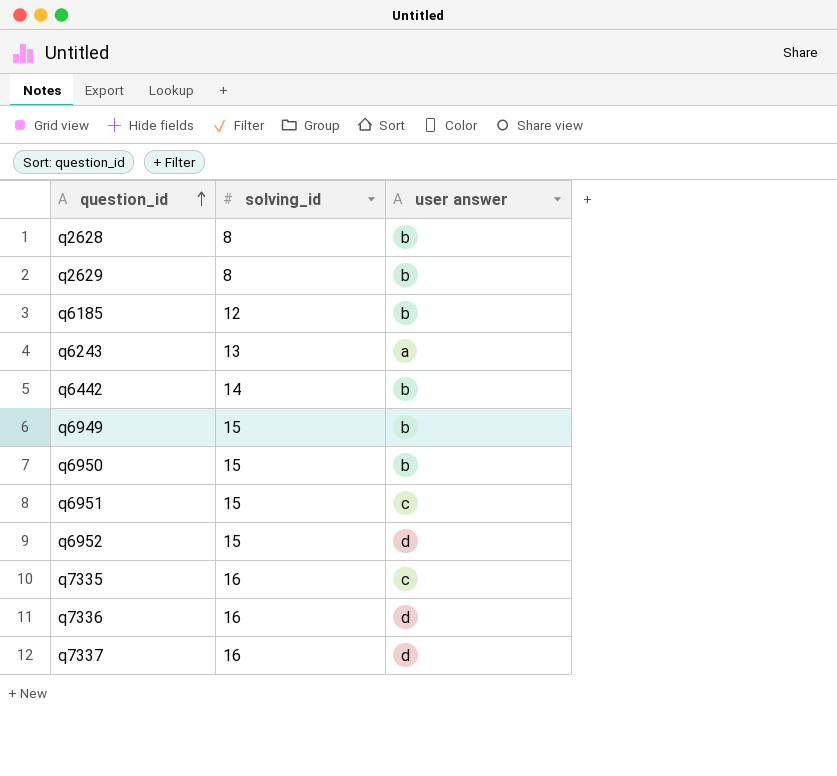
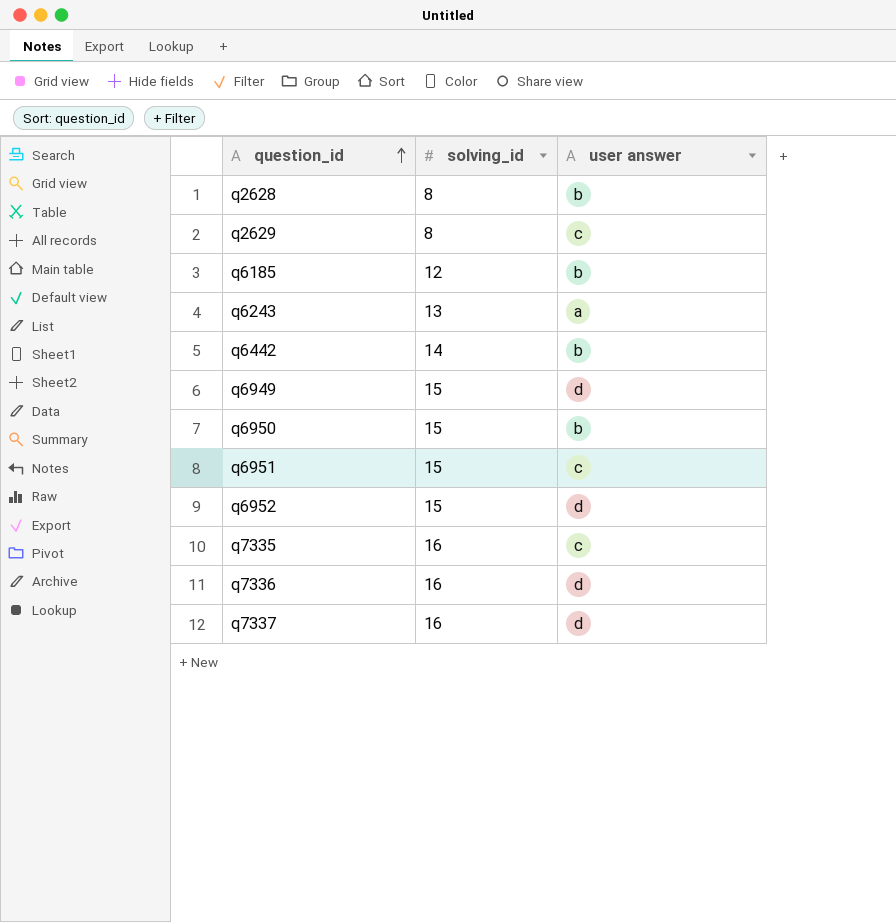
q2629 | user answer: b -> c
q6949 | user answer: b -> d

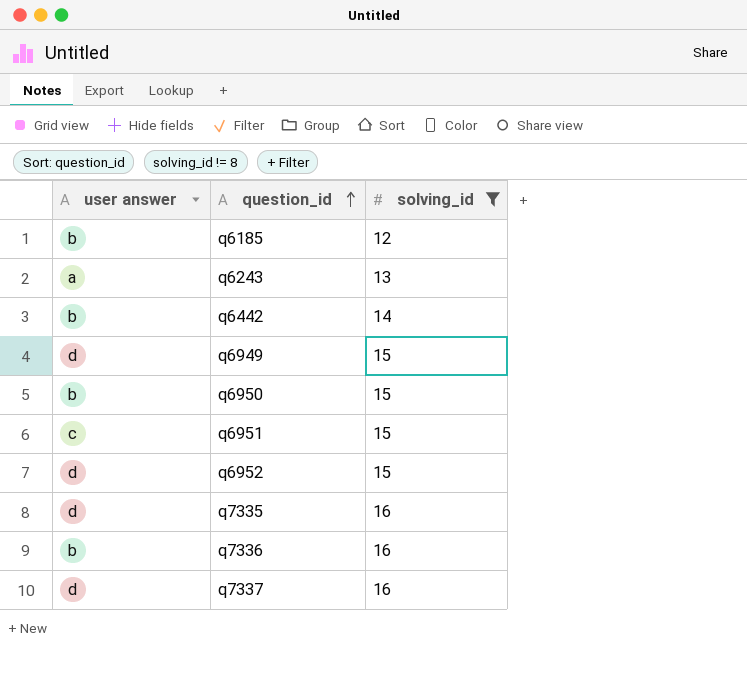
filter: none -> solving_id != 8
column user answer | position: 3 -> 1
q7335 | user answer: c -> d
q7336 | user answer: d -> b

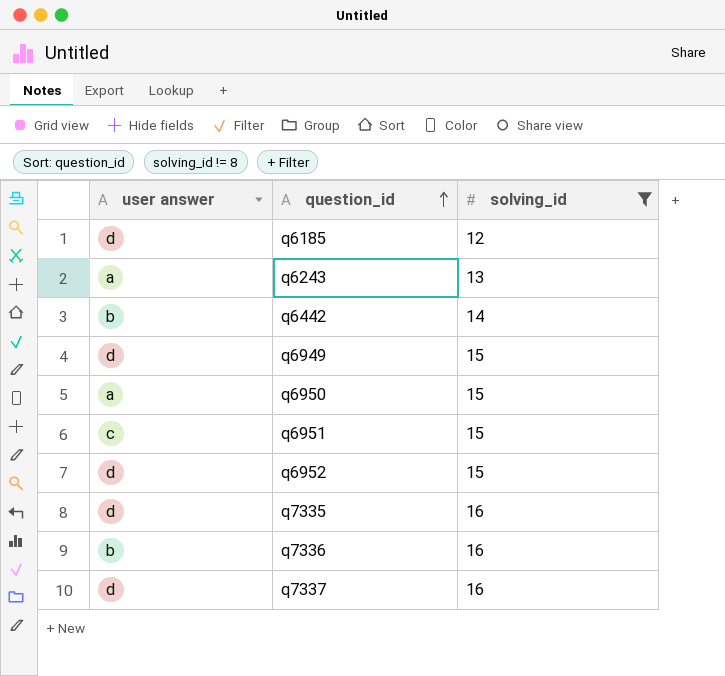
q6185 | user answer: b -> d
q6950 | user answer: b -> a

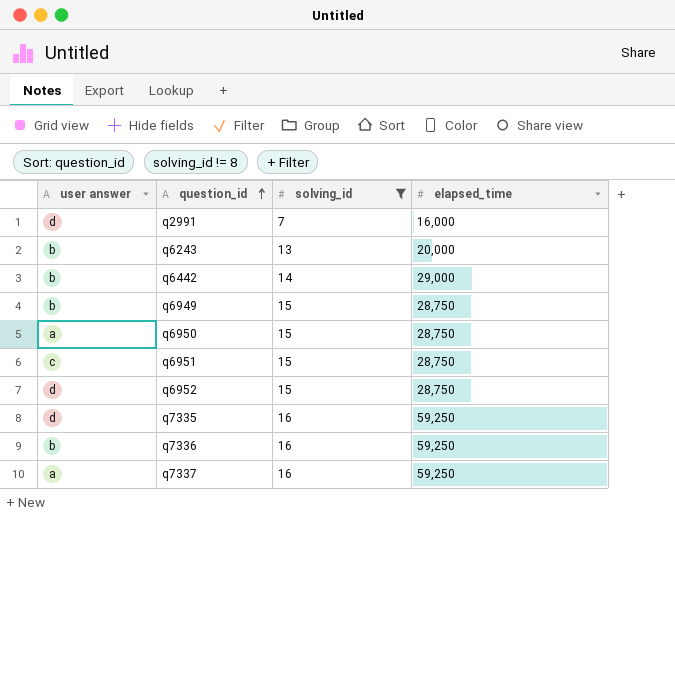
column elapsed_time | position: none -> 4
row q6185: d | 12 -> none
row q2991: none -> d | 7 | 16,000
q6243 | user answer: a -> b
q6949 | user answer: d -> b
q7337 | user answer: d -> a

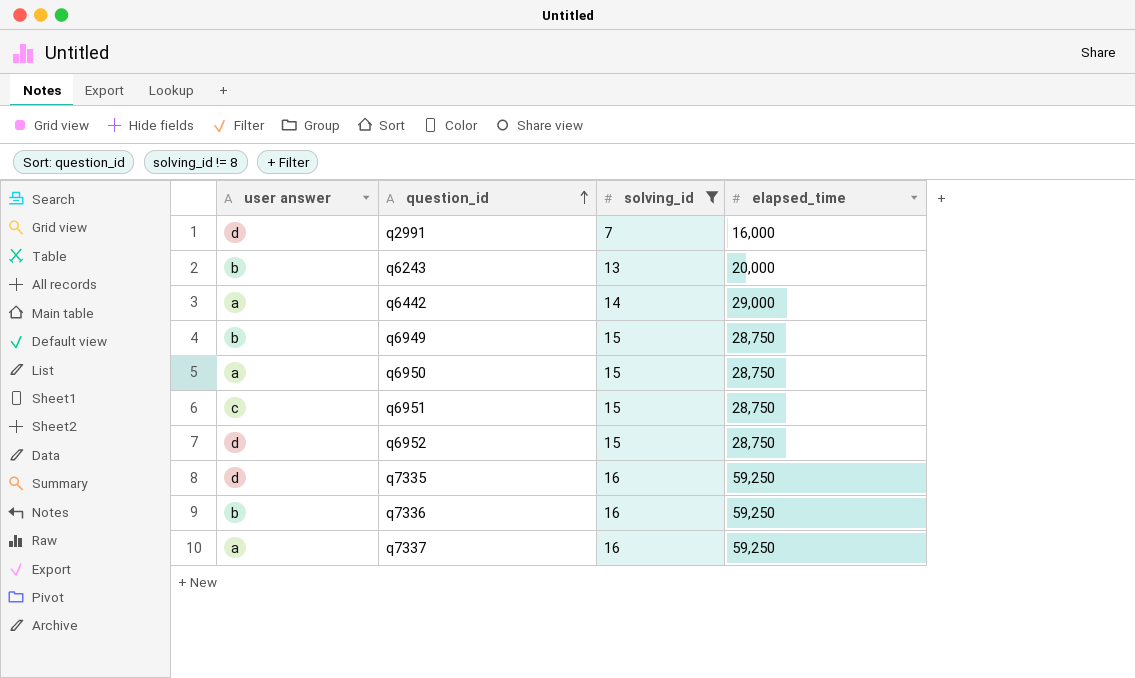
q6442 | user answer: b -> a

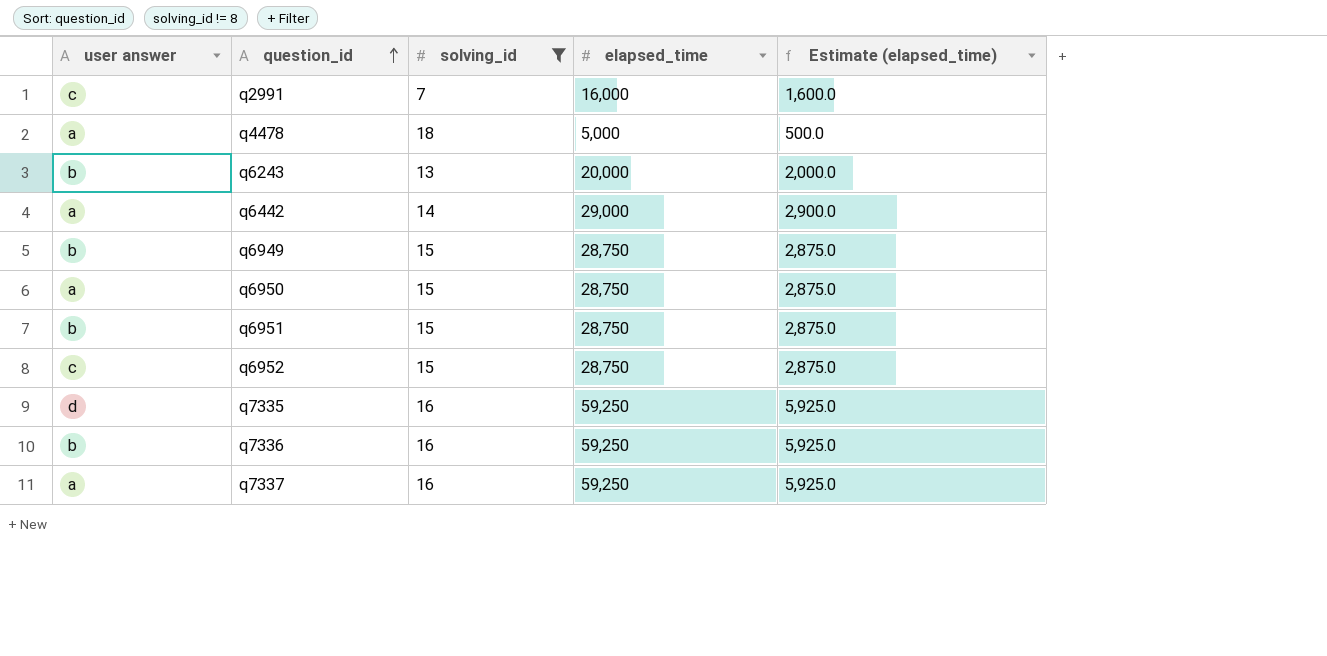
column Estimate (elapsed_time) | formula: none -> [elapsed_time] * 0.1
q2991 | user answer: d -> c
row q4478: none -> a | 18 | 5,000 | 500.0
q6951 | user answer: c -> b
q6952 | user answer: d -> c

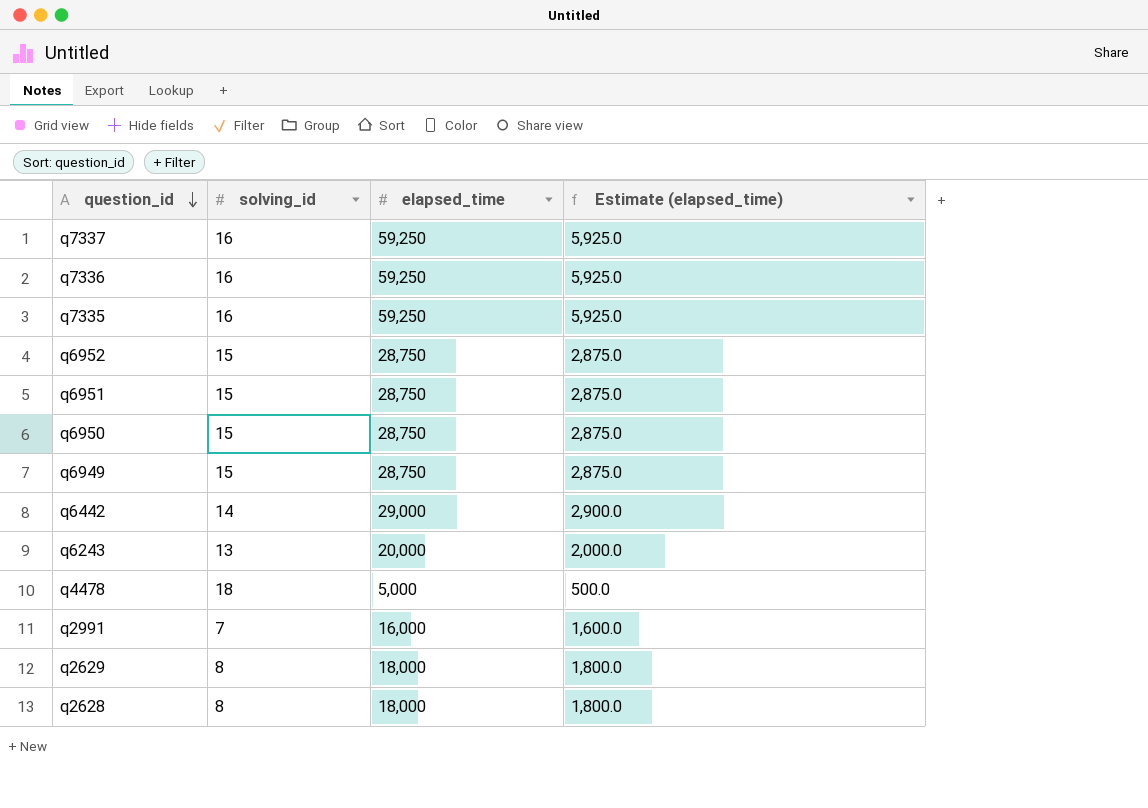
filter: solving_id != 8 -> none
row order: question_id ascending -> question_id descending
column user answer | position: 1 -> none

